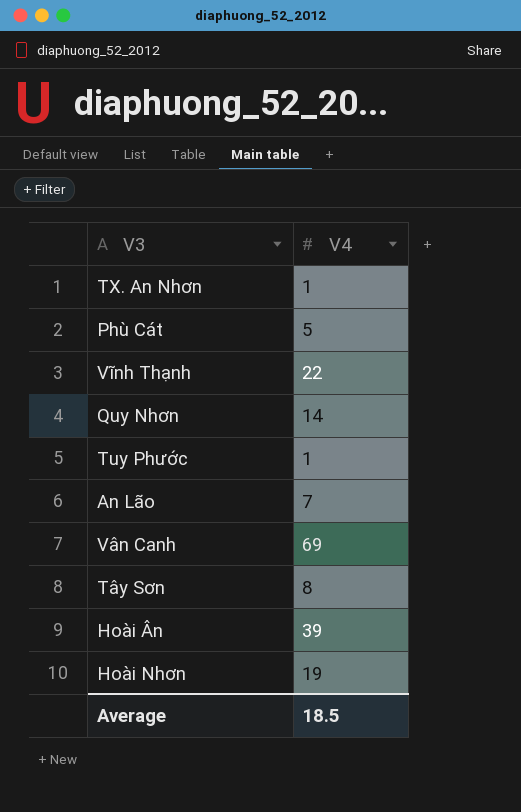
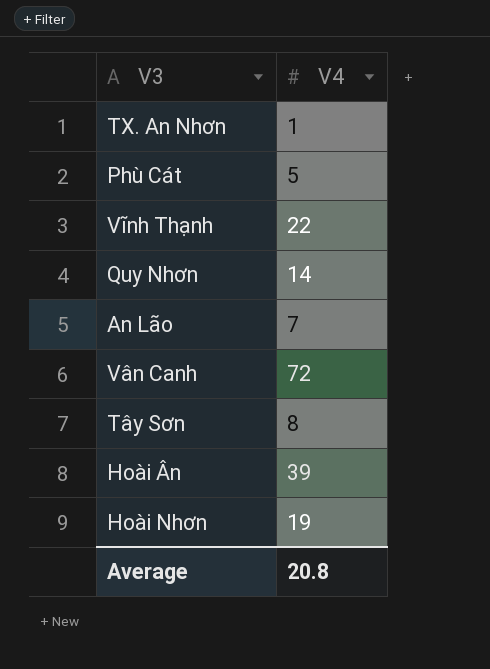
row Tuy Phước: 1 -> none
Vân Canh | V4: 69 -> 72
Average | V4: 18.5 -> 20.8

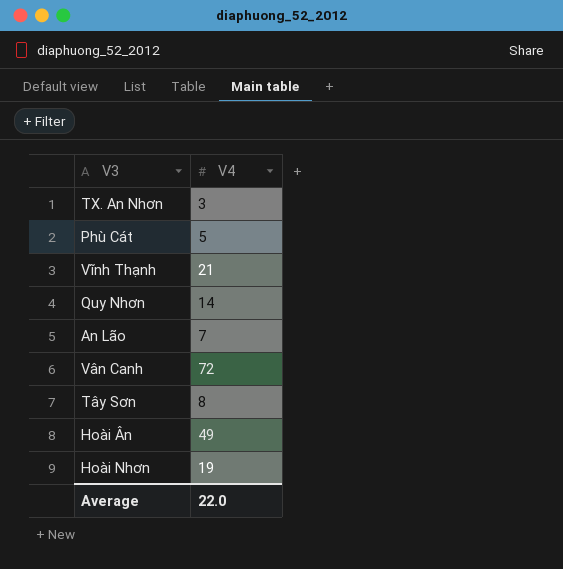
TX. An Nhơn | V4: 1 -> 3
Vĩnh Thạnh | V4: 22 -> 21
Hoài Ân | V4: 39 -> 49
Average | V4: 20.8 -> 22.0

